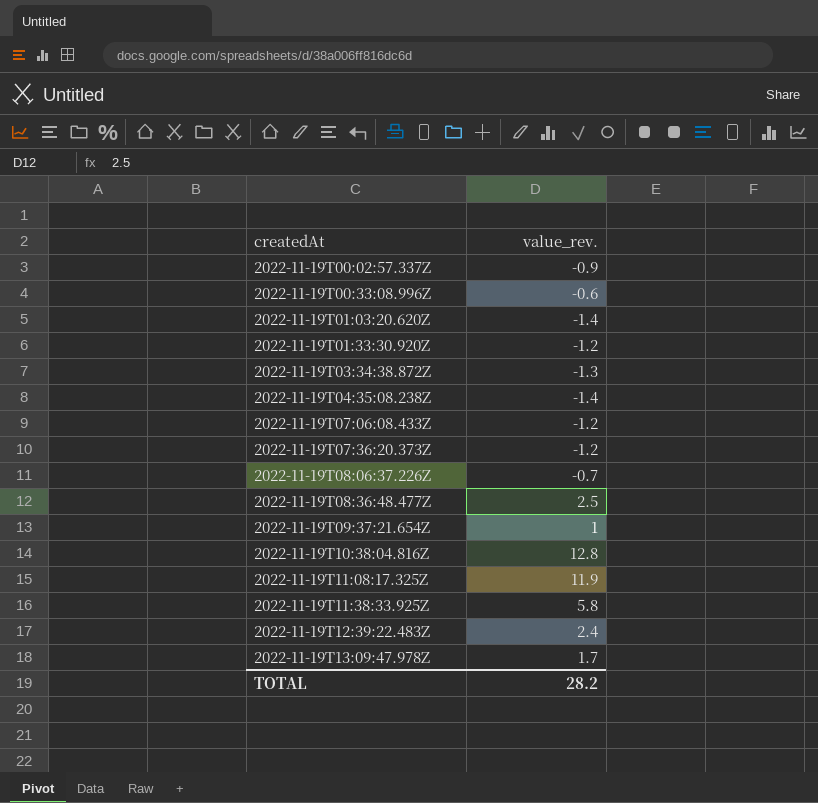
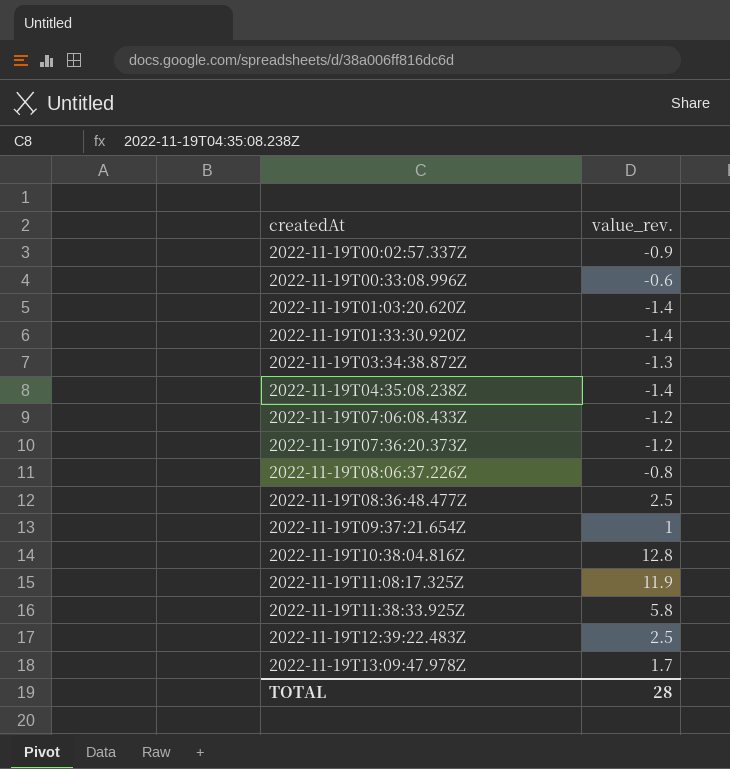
2022-11-19T01:33:30.920Z | value_rev.: -1.2 -> -1.4
2022-11-19T08:06:37.226Z | value_rev.: -0.7 -> -0.8
2022-11-19T12:39:22.483Z | value_rev.: 2.4 -> 2.5
TOTAL | value_rev.: 28.2 -> 28

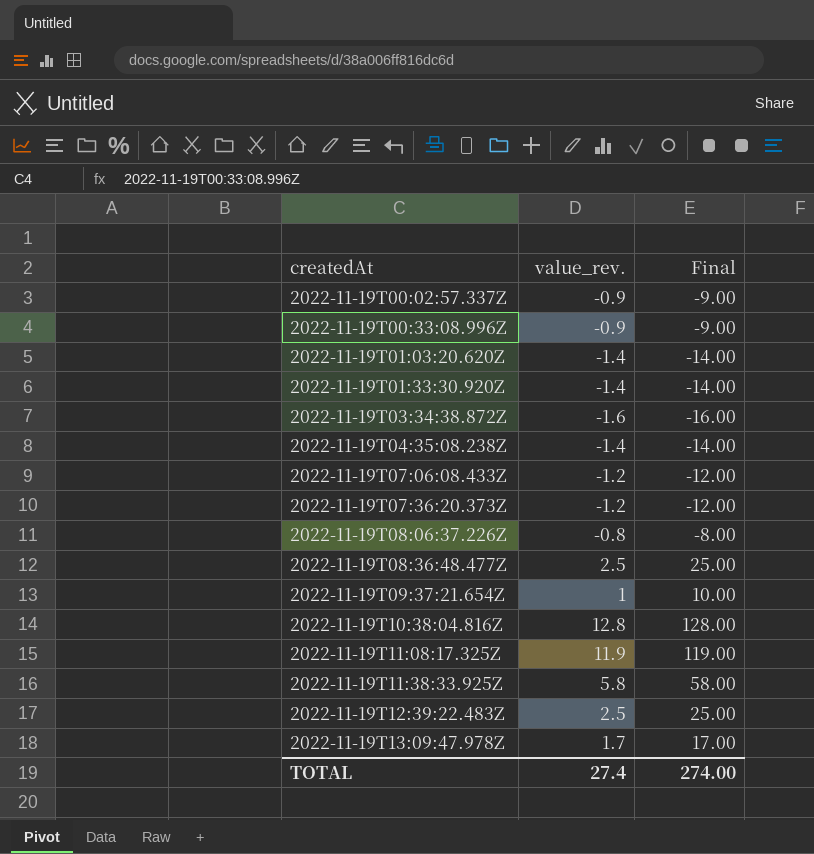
column Final | formula: none -> [value_rev.] * 10
2022-11-19T00:33:08.996Z | value_rev.: -0.6 -> -0.9
2022-11-19T03:34:38.872Z | value_rev.: -1.3 -> -1.6
TOTAL | value_rev.: 28 -> 27.4

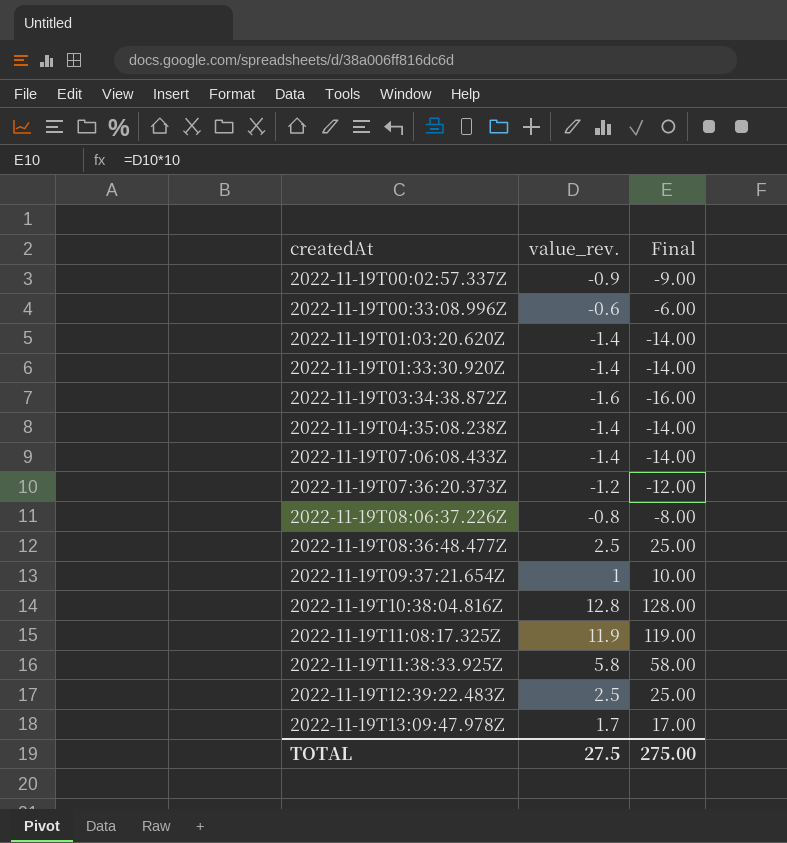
2022-11-19T00:33:08.996Z | value_rev.: -0.9 -> -0.6
2022-11-19T00:33:08.996Z | Final: -9.00 -> -6.00
2022-11-19T07:06:08.433Z | value_rev.: -1.2 -> -1.4
2022-11-19T07:06:08.433Z | Final: -12.00 -> -14.00
TOTAL | value_rev.: 27.4 -> 27.5
TOTAL | Final: 274.00 -> 275.00

